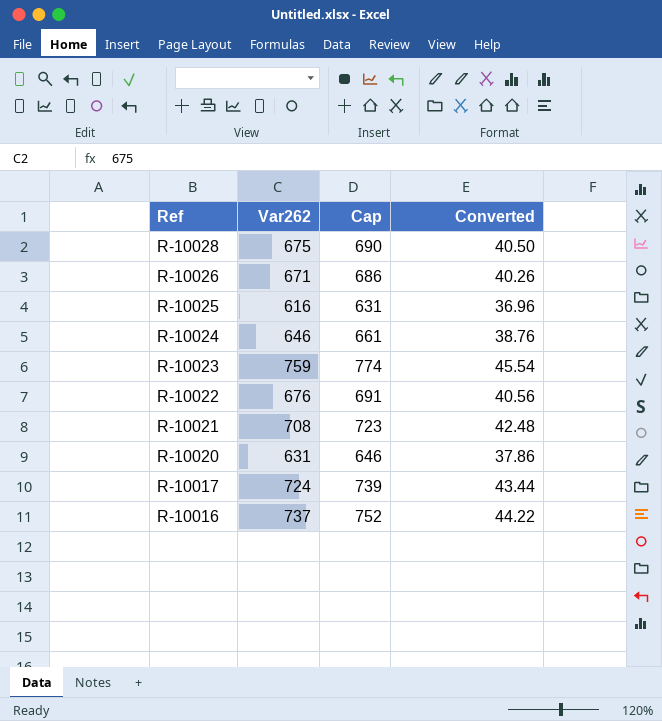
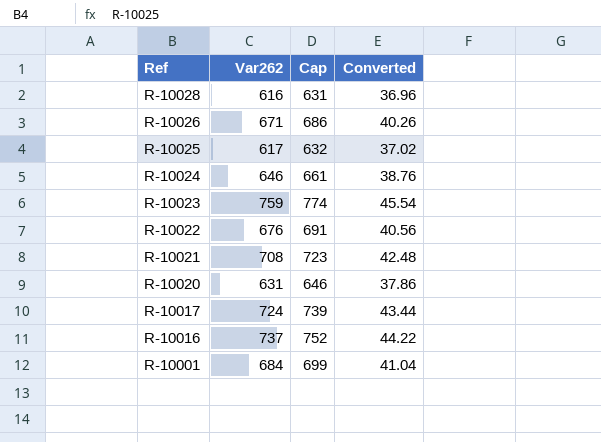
R-10028 | Var262: 675 -> 616
R-10028 | Cap: 690 -> 631
R-10028 | Converted: 40.50 -> 36.96
R-10025 | Var262: 616 -> 617
R-10025 | Cap: 631 -> 632
R-10025 | Converted: 36.96 -> 37.02
row R-10001: none -> 684 | 699 | 41.04

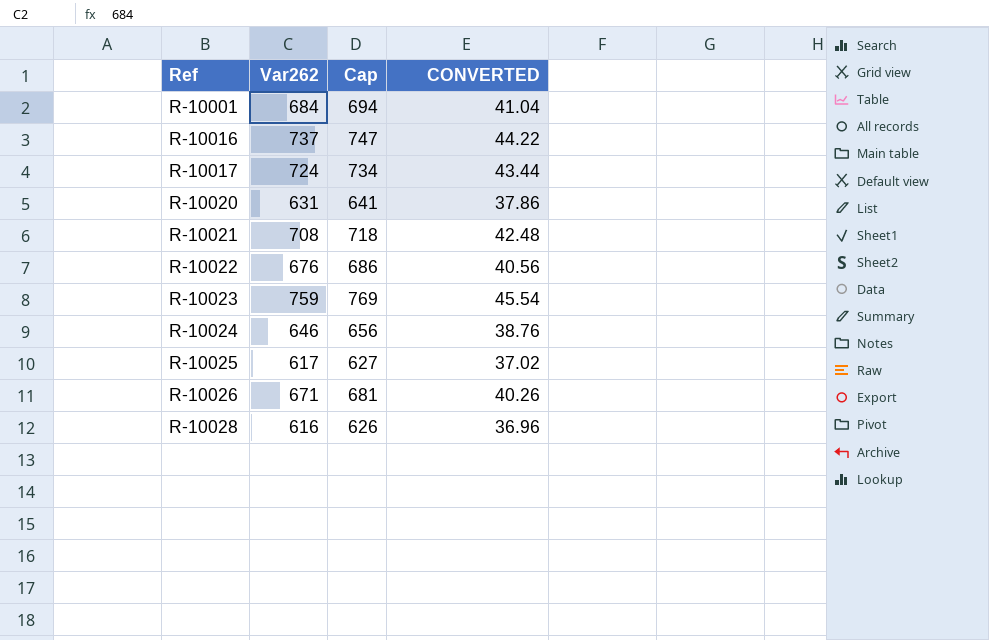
row order: Ref descending -> Ref ascending
column Cap | formula: [Var262] + 15 -> [Var262] + 10
column name: Converted -> CONVERTED

